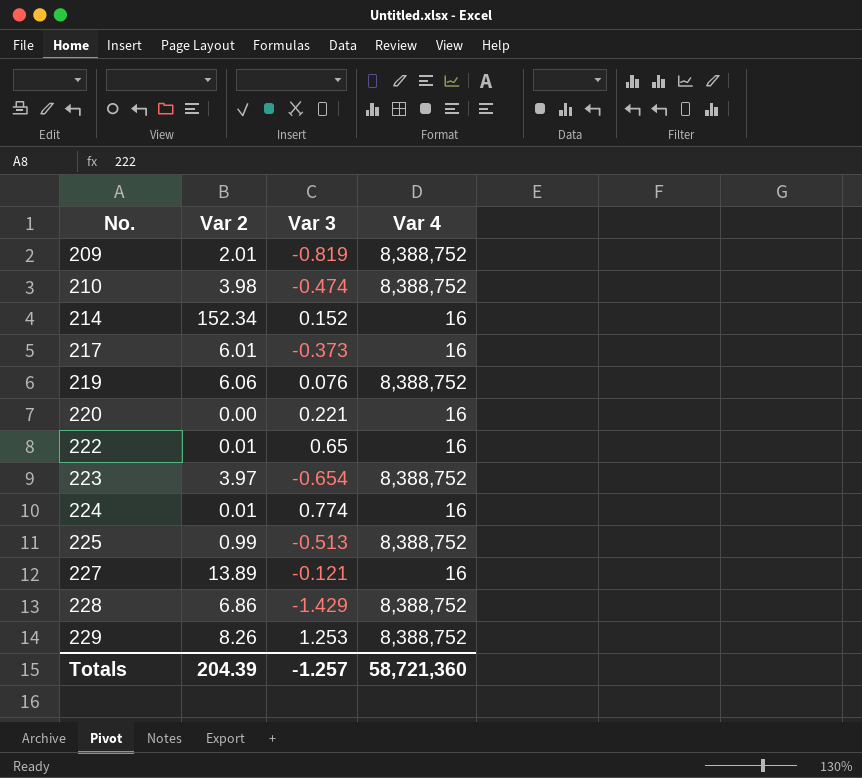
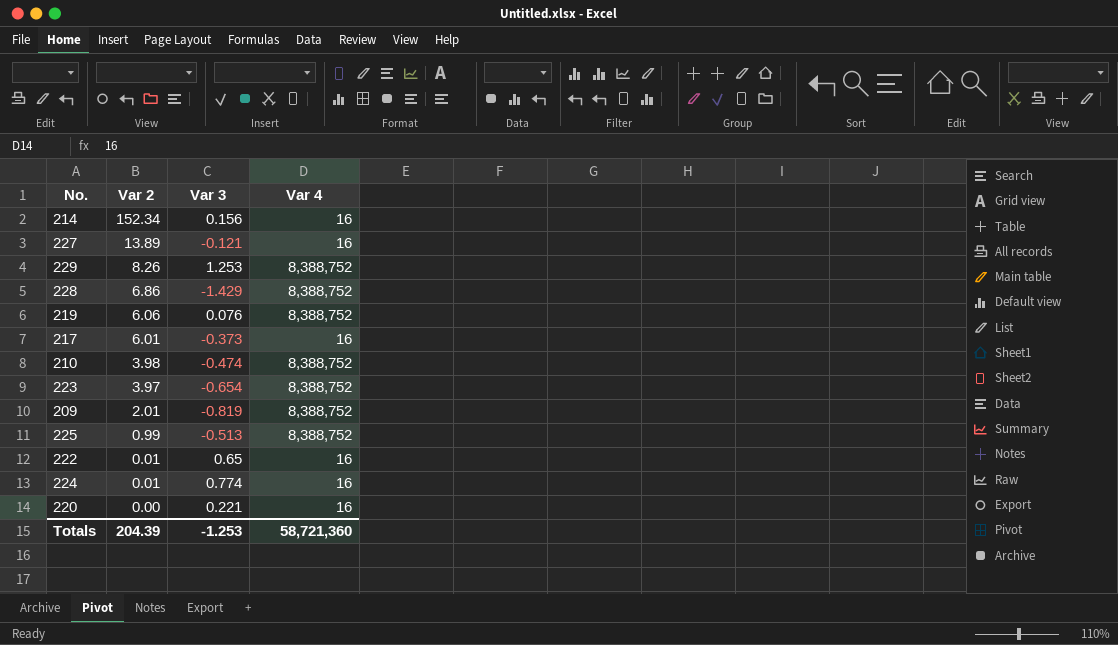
row order: No. ascending -> Var 2 descending
214 | Var 3: 0.152 -> 0.156
Totals | Var 3: -1.257 -> -1.253

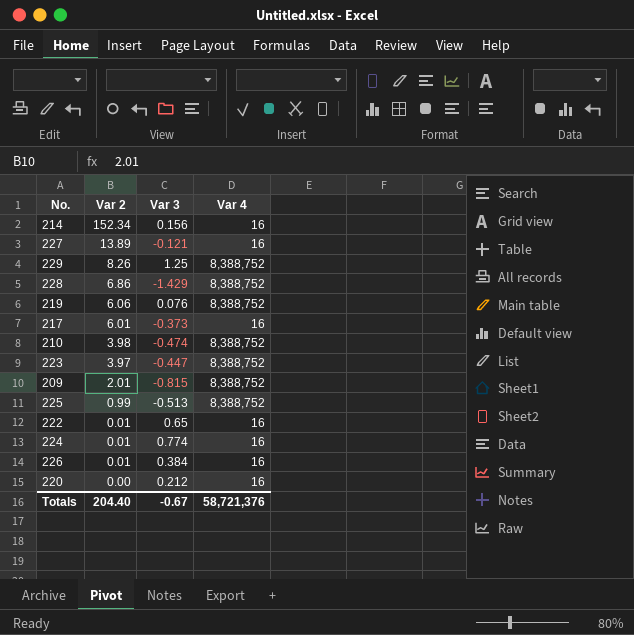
229 | Var 3: 1.253 -> 1.25
223 | Var 3: -0.654 -> -0.447
209 | Var 3: -0.819 -> -0.815
row 226: none -> 0.01 | 0.384 | 16
220 | Var 3: 0.221 -> 0.212
Totals | Var 2: 204.39 -> 204.40
Totals | Var 3: -1.253 -> -0.67
Totals | Var 4: 58,721,360 -> 58,721,376

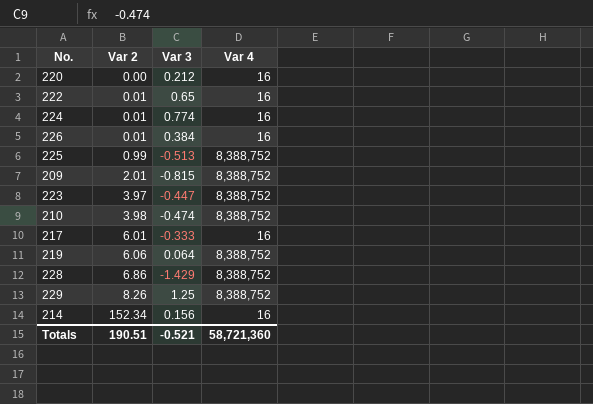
row order: Var 2 descending -> Var 2 ascending
row 227: 13.89 | -0.121 | 16 -> none
217 | Var 3: -0.373 -> -0.333
219 | Var 3: 0.076 -> 0.064
Totals | Var 2: 204.40 -> 190.51
Totals | Var 3: -0.67 -> -0.521
Totals | Var 4: 58,721,376 -> 58,721,360

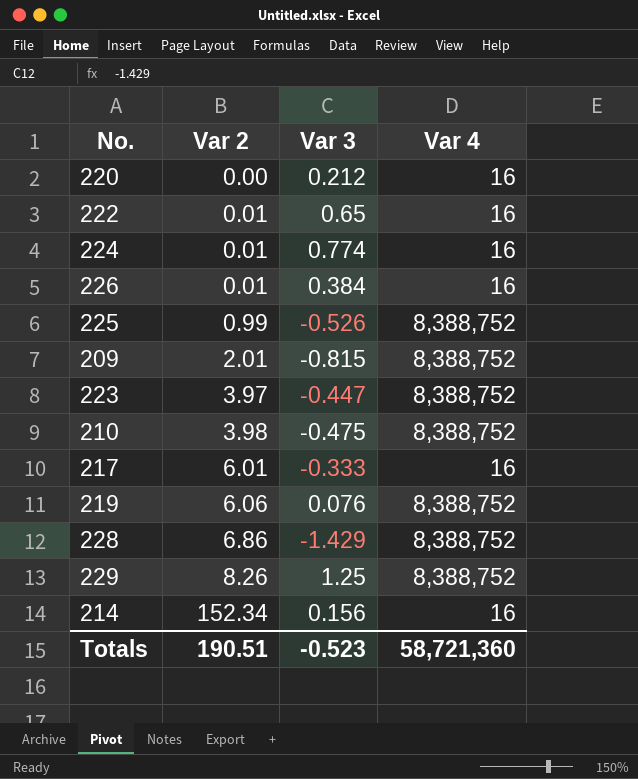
225 | Var 3: -0.513 -> -0.526
210 | Var 3: -0.474 -> -0.475
219 | Var 3: 0.064 -> 0.076
Totals | Var 3: -0.521 -> -0.523

